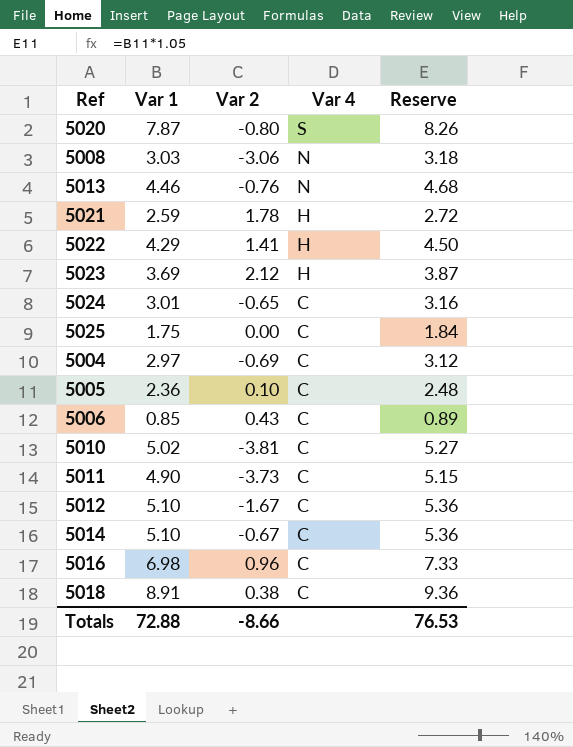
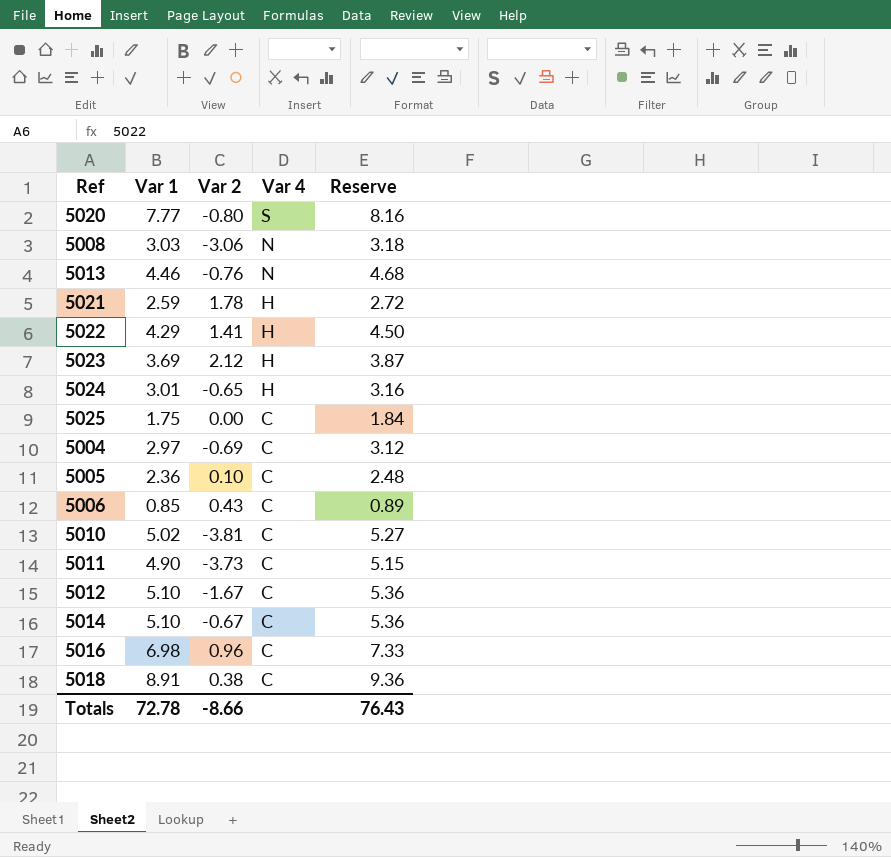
5020 | Var 1: 7.87 -> 7.77
5020 | Reserve: 8.26 -> 8.16
5024 | Var 4: C -> H
Totals | Var 1: 72.88 -> 72.78
Totals | Reserve: 76.53 -> 76.43

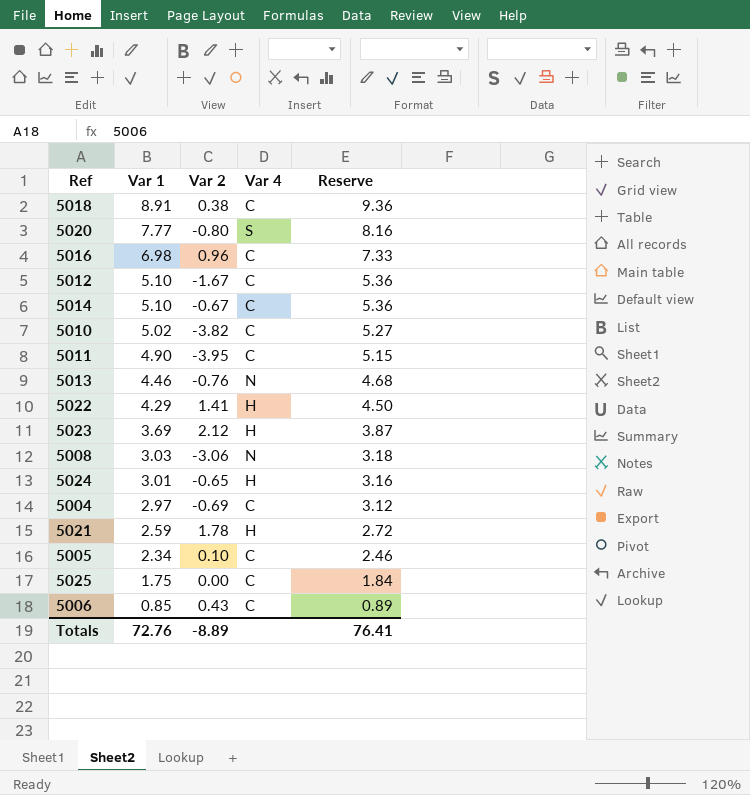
row order: Var 4 descending -> Var 1 descending
5010 | Var 2: -3.81 -> -3.82
5011 | Var 2: -3.73 -> -3.95
5005 | Var 1: 2.36 -> 2.34
5005 | Reserve: 2.48 -> 2.46
Totals | Var 1: 72.78 -> 72.76
Totals | Var 2: -8.66 -> -8.89
Totals | Reserve: 76.43 -> 76.41

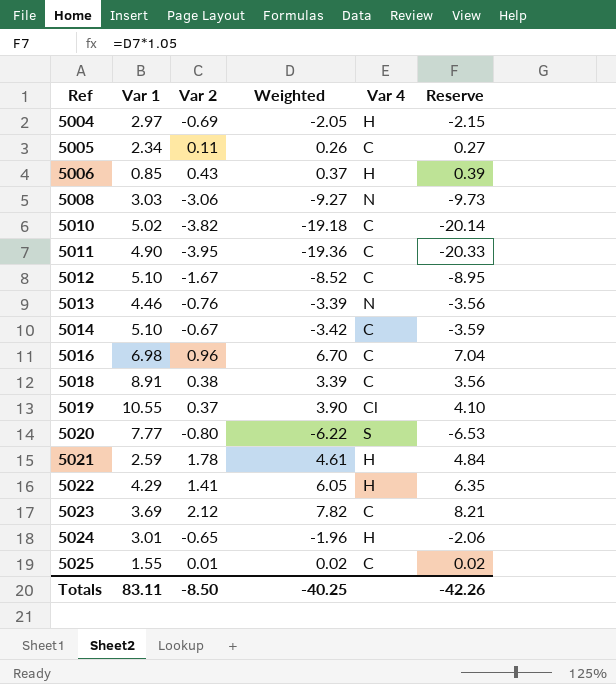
row order: Var 1 descending -> Ref ascending
column Weighted | formula: none -> [Var 1] * [Var 2]
column Reserve | formula: [Var 1] * 1.05 -> [Weighted] * 1.05
5004 | Var 4: C -> H
5005 | Var 2: 0.10 -> 0.11
5006 | Var 4: C -> H
row 5019: none -> 10.55 | 0.37 | 3.90 | Cl | 4.10
5023 | Var 4: H -> C
5025 | Var 1: 1.75 -> 1.55
5025 | Var 2: 0.00 -> 0.01
Totals | Var 1: 72.76 -> 83.11
Totals | Var 2: -8.89 -> -8.50
Totals | Reserve: 76.41 -> -42.26

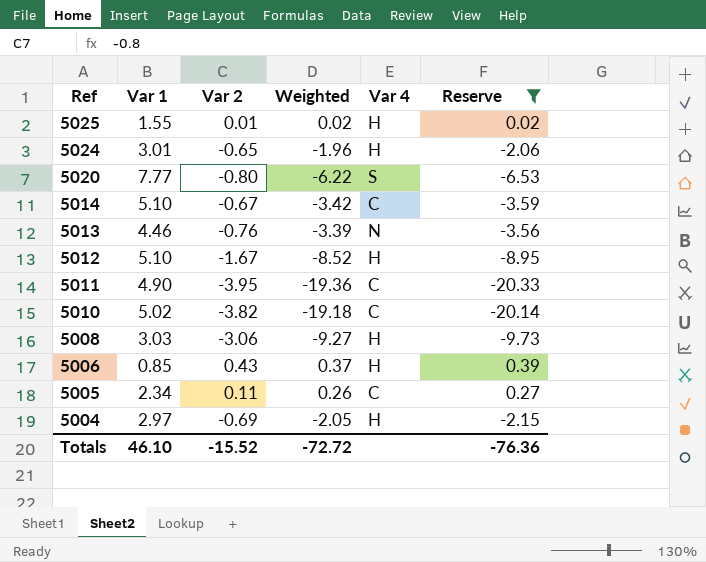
filter: none -> Reserve <= 0.39
row order: Ref ascending -> Ref descending
5025 | Var 4: C -> H
5012 | Var 4: C -> H
5008 | Var 4: N -> H
Totals | Var 1: 83.11 -> 46.10
Totals | Var 2: -8.50 -> -15.52
Totals | Weighted: -40.25 -> -72.72
Totals | Reserve: -42.26 -> -76.36

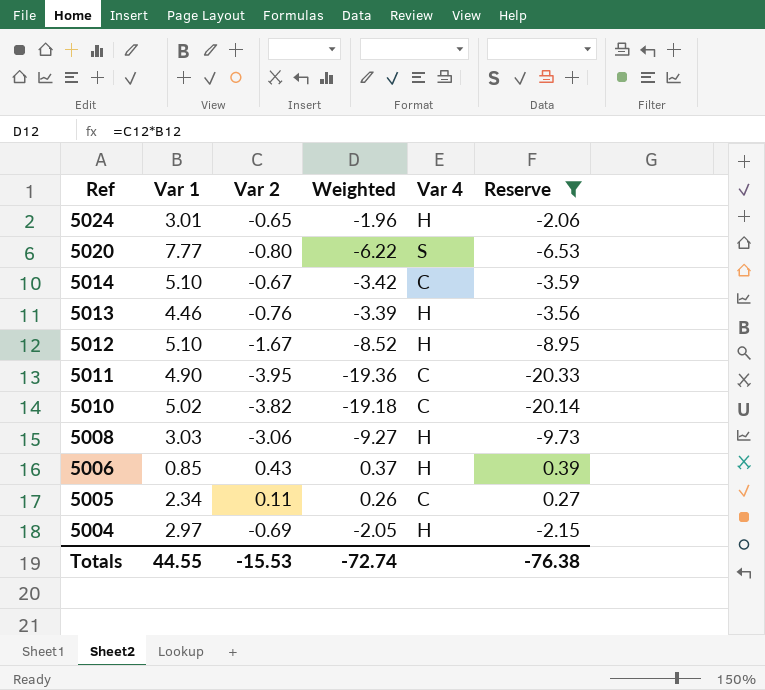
row 5025: 1.55 | 0.01 | 0.02 | H | 0.02 -> none
5013 | Var 4: N -> H
Totals | Var 1: 46.10 -> 44.55
Totals | Var 2: -15.52 -> -15.53
Totals | Weighted: -72.72 -> -72.74
Totals | Reserve: -76.36 -> -76.38

